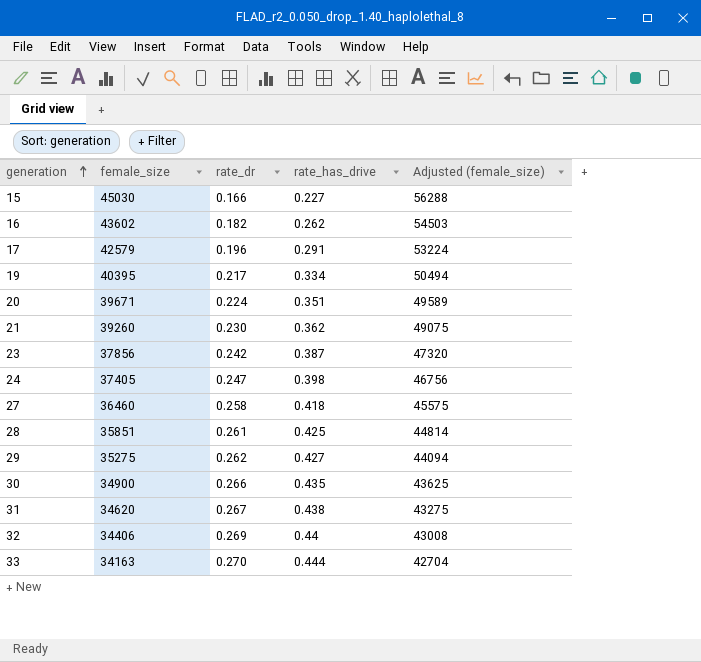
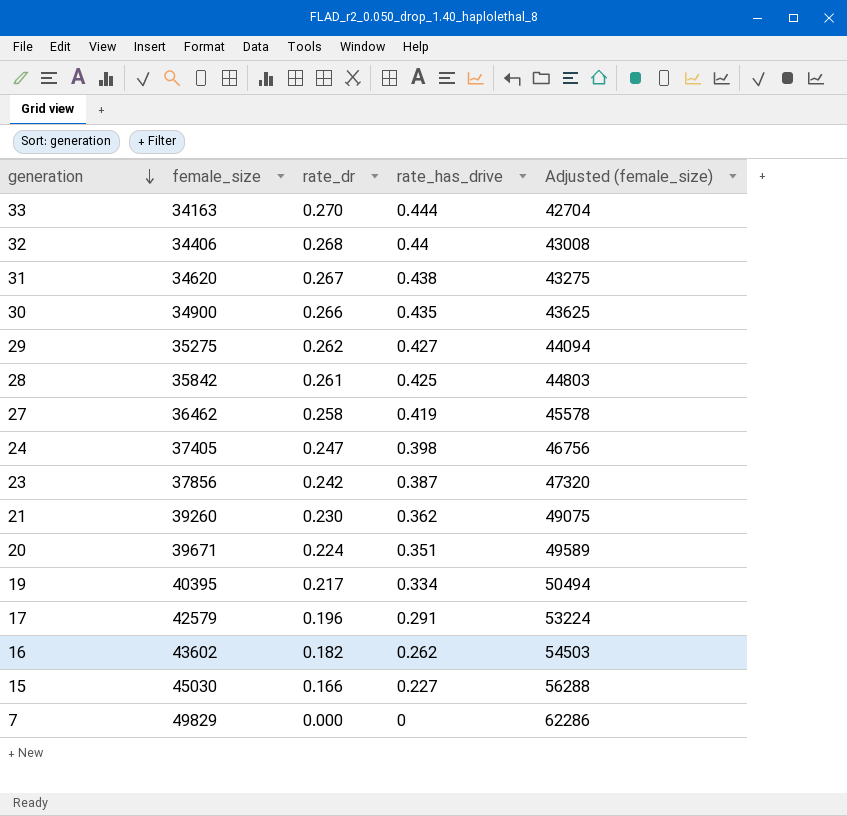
row order: generation ascending -> generation descending
32 | rate_dr: 0.269 -> 0.268
28 | female_size: 35851 -> 35842
28 | Adjusted (female_size): 44814 -> 44803
27 | female_size: 36460 -> 36462
27 | rate_has_drive: 0.418 -> 0.419
27 | Adjusted (female_size): 45575 -> 45578
row 7: none -> 49829 | 0.000 | 0 | 62286

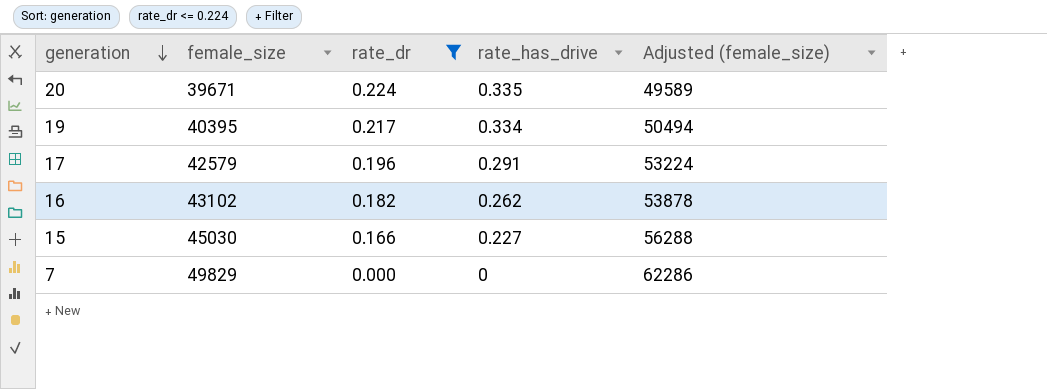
filter: none -> rate_dr <= 0.224
20 | rate_has_drive: 0.351 -> 0.335
16 | female_size: 43602 -> 43102
16 | Adjusted (female_size): 54503 -> 53878

